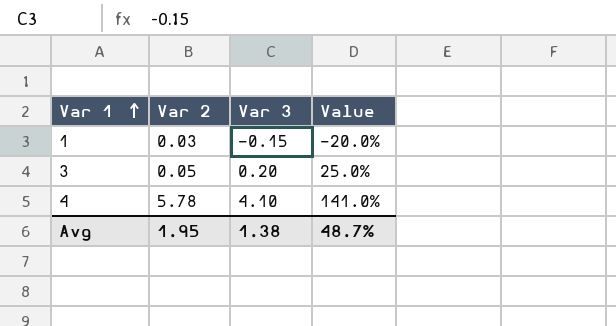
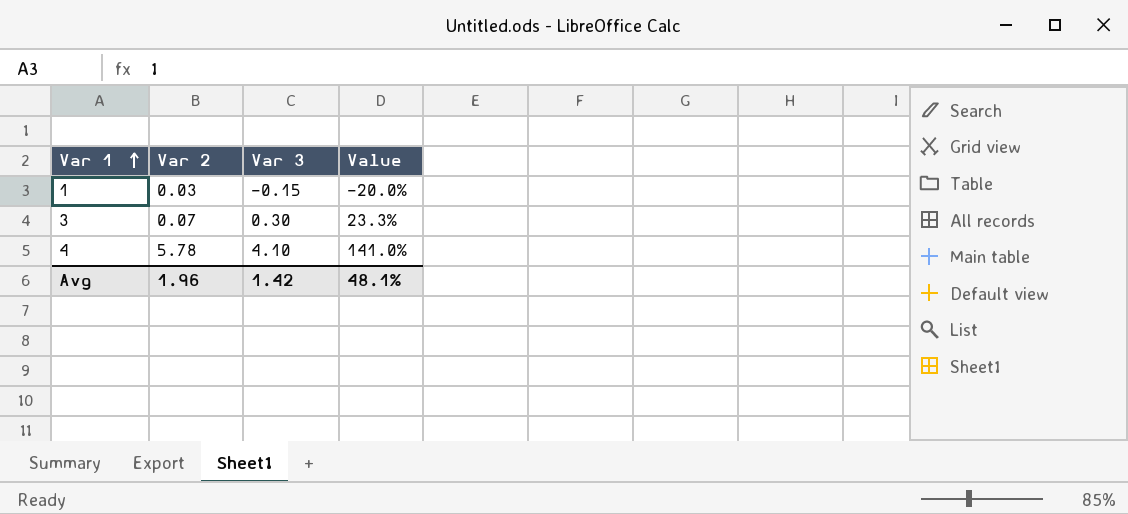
3 | Var 2: 0.05 -> 0.07
3 | Var 3: 0.20 -> 0.30
3 | Value: 25.0% -> 23.3%
Avg | Var 2: 1.95 -> 1.96
Avg | Var 3: 1.38 -> 1.42
Avg | Value: 48.7% -> 48.1%

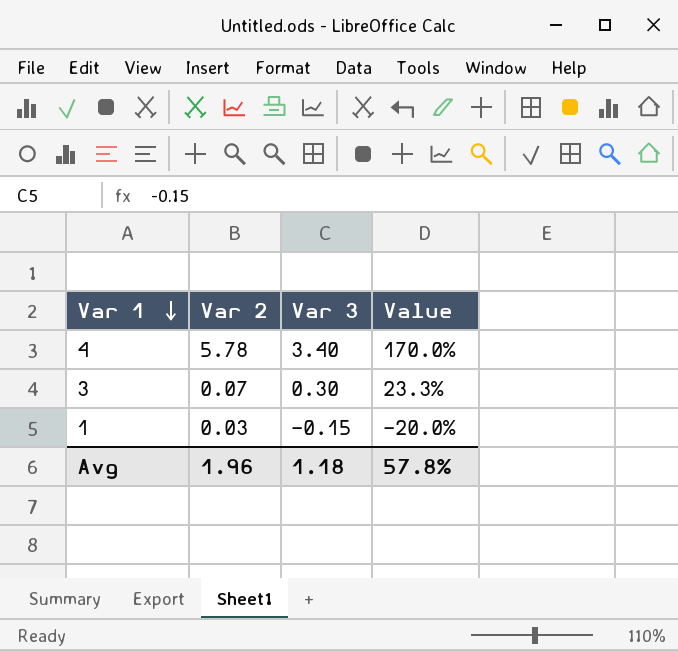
row order: Var 1 ascending -> Var 1 descending
4 | Var 3: 4.10 -> 3.40
4 | Value: 141.0% -> 170.0%
Avg | Var 3: 1.42 -> 1.18
Avg | Value: 48.1% -> 57.8%

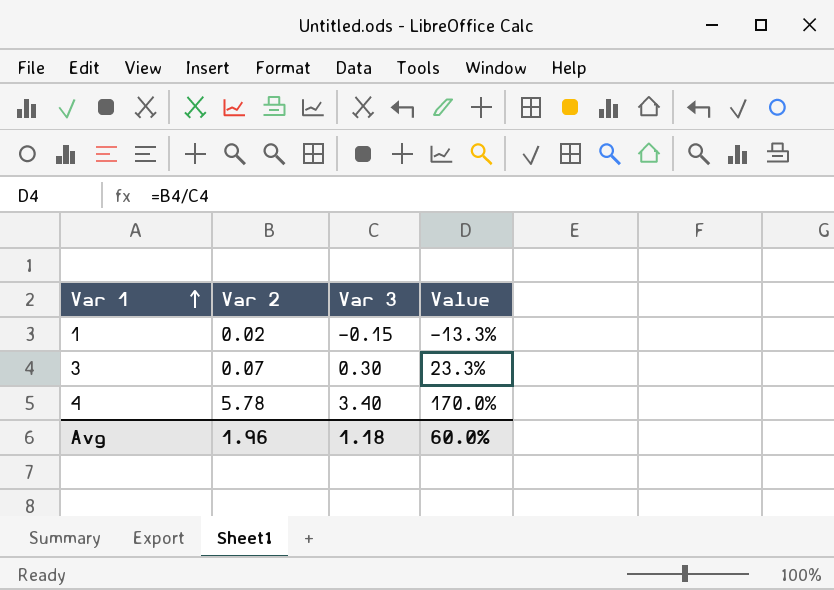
row order: Var 1 descending -> Var 1 ascending
1 | Var 2: 0.03 -> 0.02
1 | Value: -20.0% -> -13.3%
Avg | Value: 57.8% -> 60.0%

